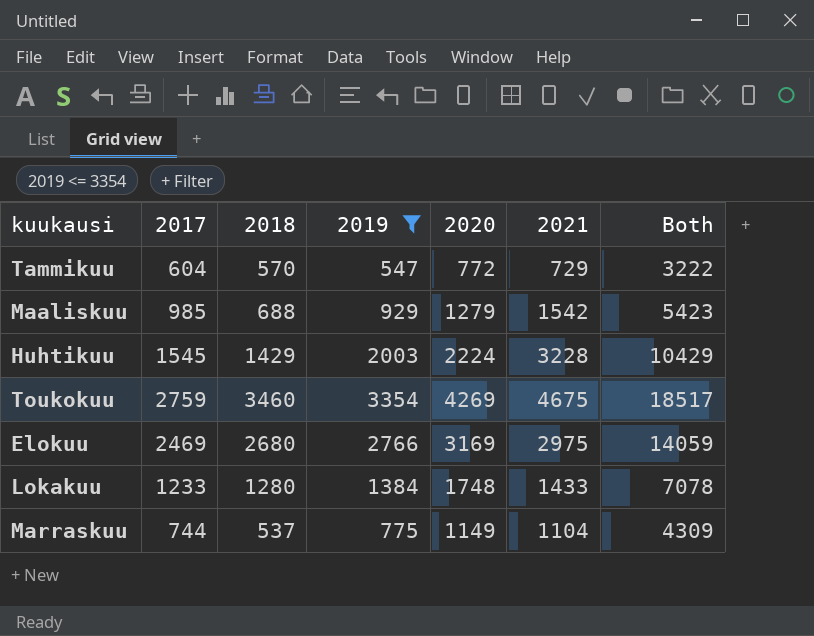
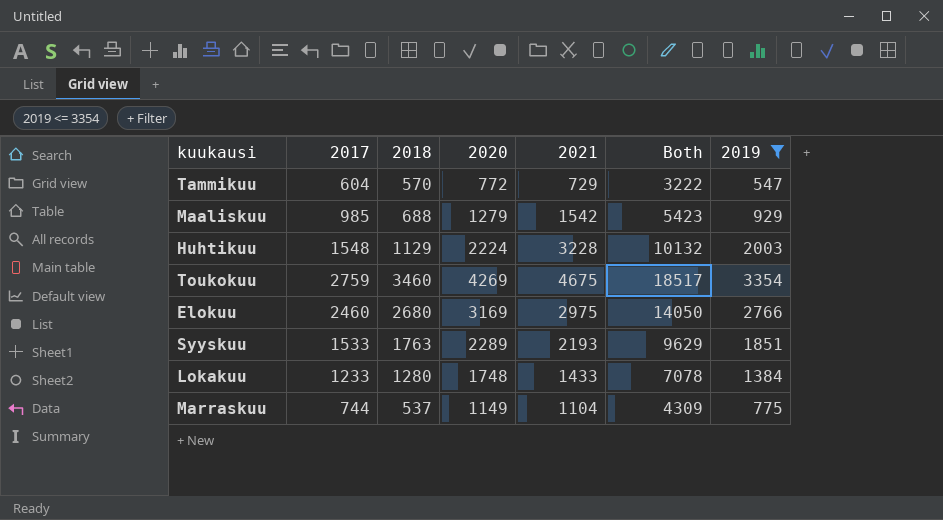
column 2019 | position: 4 -> 7
Huhtikuu | 2017: 1545 -> 1548
Huhtikuu | 2018: 1429 -> 1129
Huhtikuu | Both: 10429 -> 10132
Elokuu | 2017: 2469 -> 2460
Elokuu | Both: 14059 -> 14050
row Syyskuu: none -> 1533 | 1763 | 2289 | 2193 | 9629 | 1851

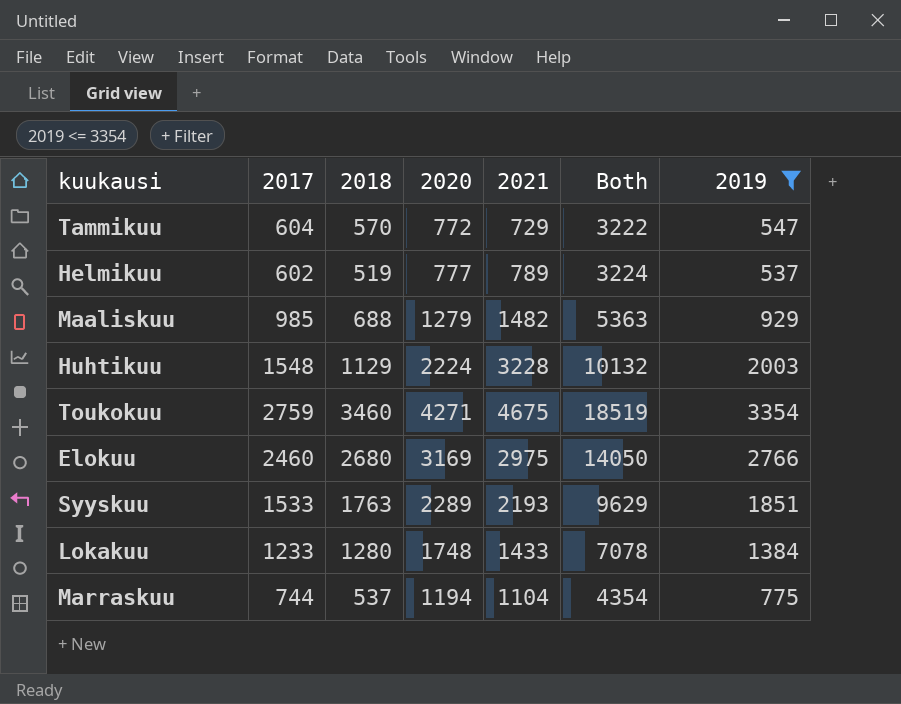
row Helmikuu: none -> 602 | 519 | 777 | 789 | 3224 | 537
Maaliskuu | 2021: 1542 -> 1482
Maaliskuu | Both: 5423 -> 5363
Toukokuu | 2020: 4269 -> 4271
Toukokuu | Both: 18517 -> 18519
Marraskuu | 2020: 1149 -> 1194
Marraskuu | Both: 4309 -> 4354

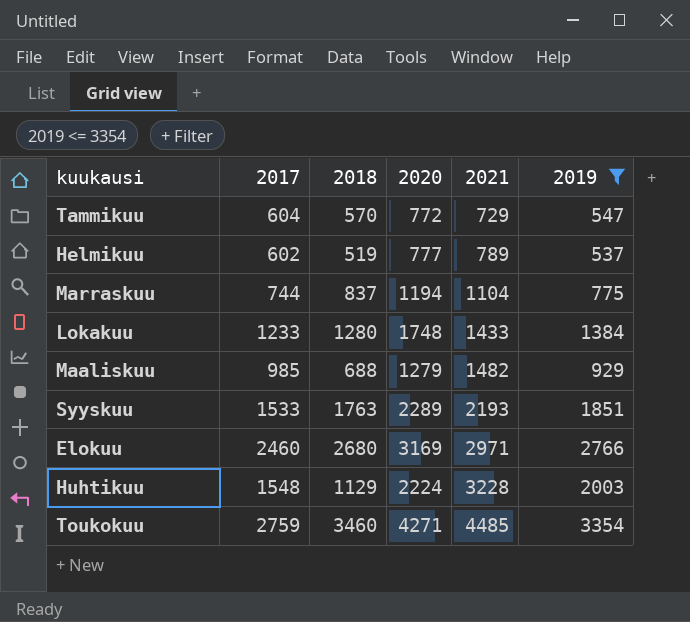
row order: none -> 2021 ascending
column Both | formula: [2017] + [2018] + [2020] + [2021] + [2019] -> none
Marraskuu | 2018: 537 -> 837
Elokuu | 2021: 2975 -> 2971
Toukokuu | 2021: 4675 -> 4485

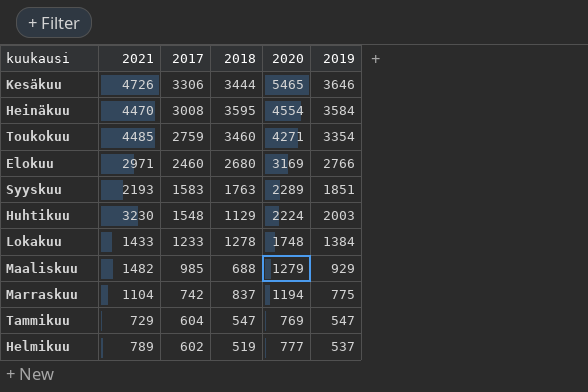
filter: 2019 <= 3354 -> none
row order: 2021 ascending -> 2017 descending
column 2021 | position: 5 -> 2
Syyskuu | 2017: 1533 -> 1583
Huhtikuu | 2021: 3228 -> 3230
Lokakuu | 2018: 1280 -> 1278
Marraskuu | 2017: 744 -> 742
Tammikuu | 2018: 570 -> 547
Tammikuu | 2020: 772 -> 769

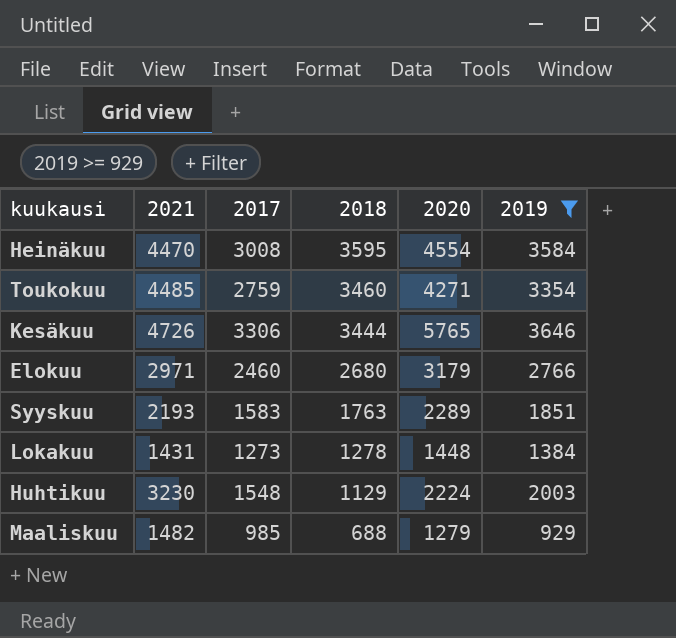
filter: none -> 2019 >= 929
row order: 2017 descending -> 2018 descending
Kesäkuu | 2020: 5465 -> 5765
Elokuu | 2020: 3169 -> 3179
Lokakuu | 2021: 1433 -> 1431
Lokakuu | 2017: 1233 -> 1273
Lokakuu | 2020: 1748 -> 1448

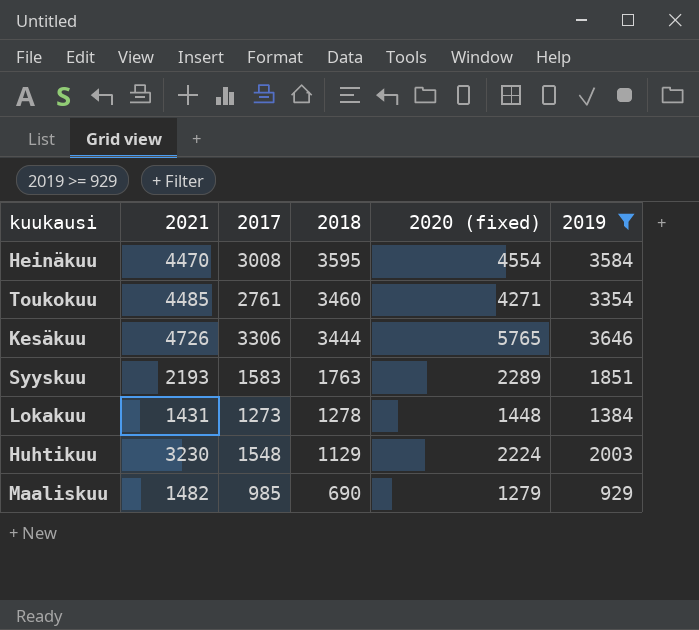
column name: 2020 -> 2020 (fixed)
row Elokuu: 2971 | 2460 | 2680 | 3179 | 2766 -> none
Toukokuu | 2017: 2759 -> 2761
Maaliskuu | 2018: 688 -> 690

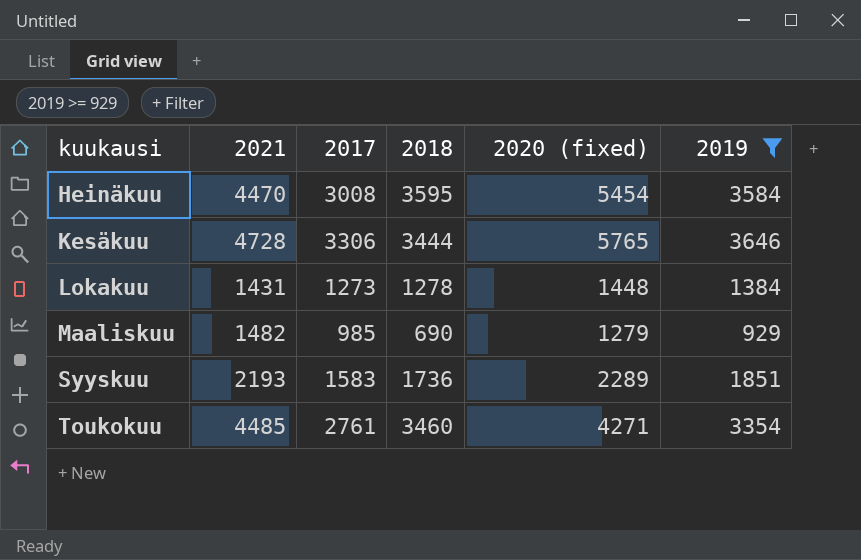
row order: 2018 descending -> kuukausi ascending
row Huhtikuu: 3230 | 1548 | 1129 | 2224 | 2003 -> none
Heinäkuu | 2020 (fixed): 4554 -> 5454
Kesäkuu | 2021: 4726 -> 4728
Syyskuu | 2018: 1763 -> 1736

